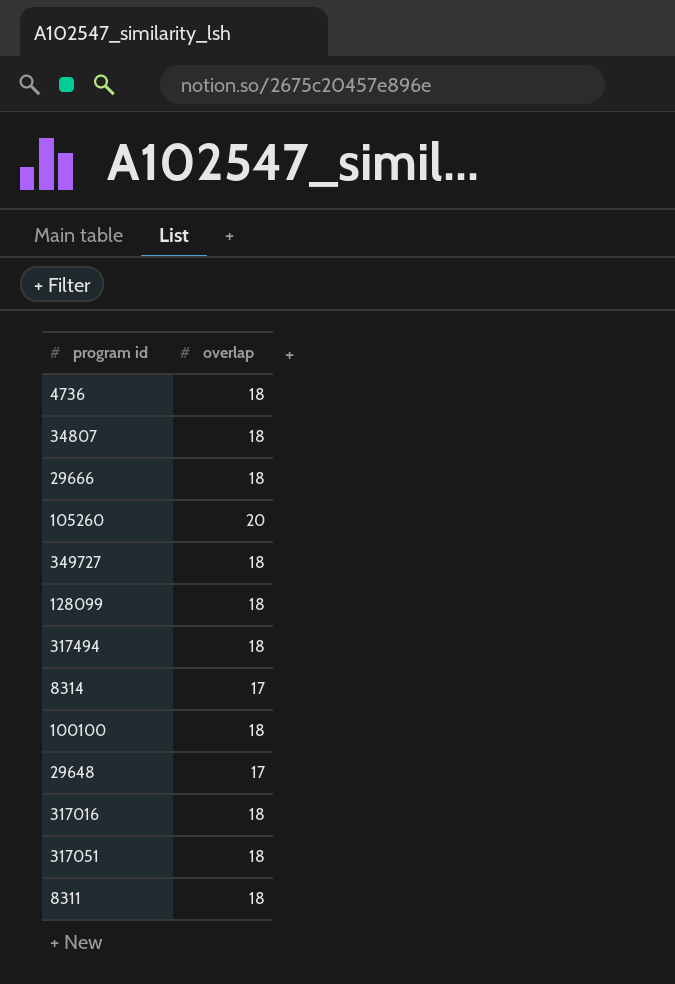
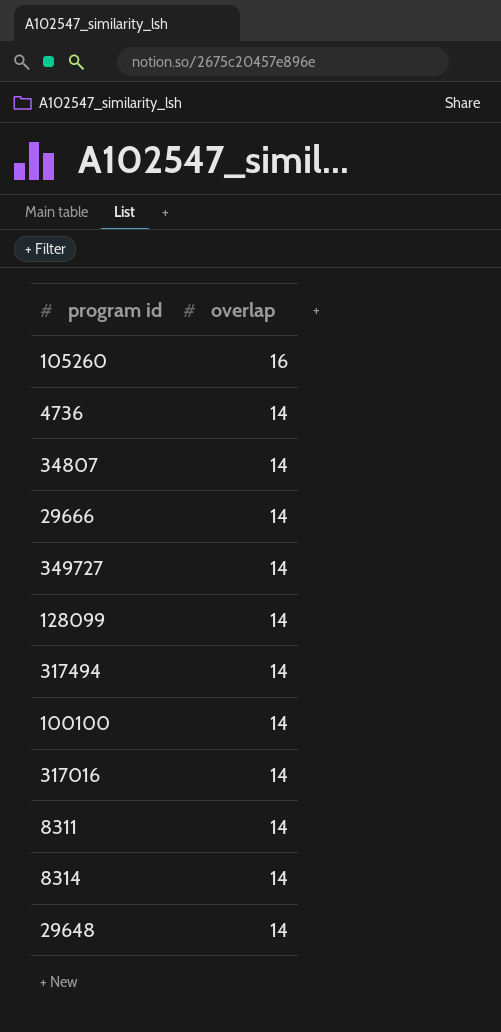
row order: none -> overlap descending
row 317051: 18 -> none
105260 | overlap: 20 -> 16
4736 | overlap: 18 -> 14
34807 | overlap: 18 -> 14
29666 | overlap: 18 -> 14
349727 | overlap: 18 -> 14
128099 | overlap: 18 -> 14
317494 | overlap: 18 -> 14
100100 | overlap: 18 -> 14
317016 | overlap: 18 -> 14
8311 | overlap: 18 -> 14
8314 | overlap: 17 -> 14
29648 | overlap: 17 -> 14

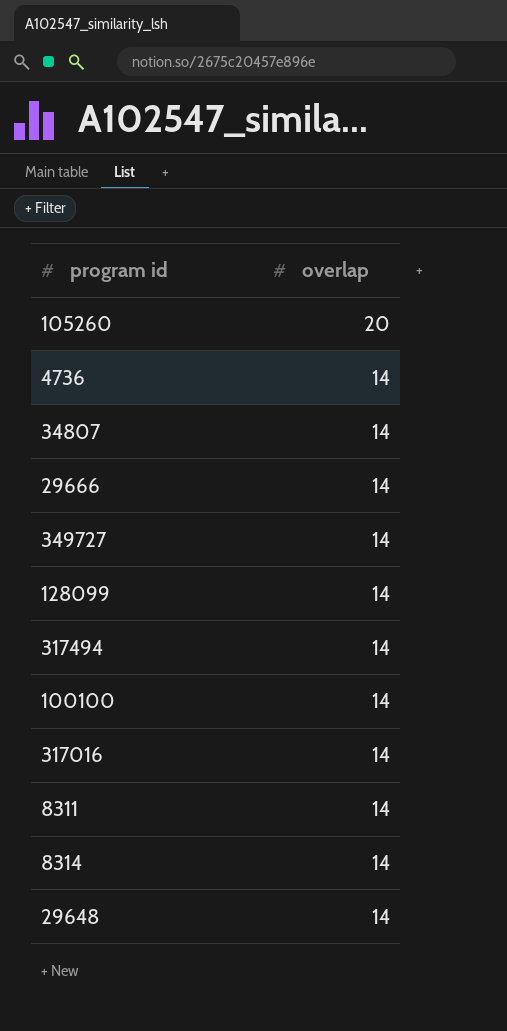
105260 | overlap: 16 -> 20

